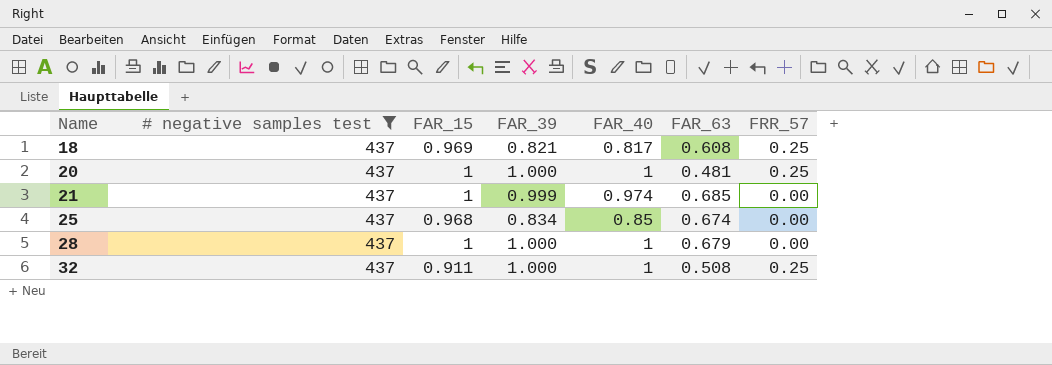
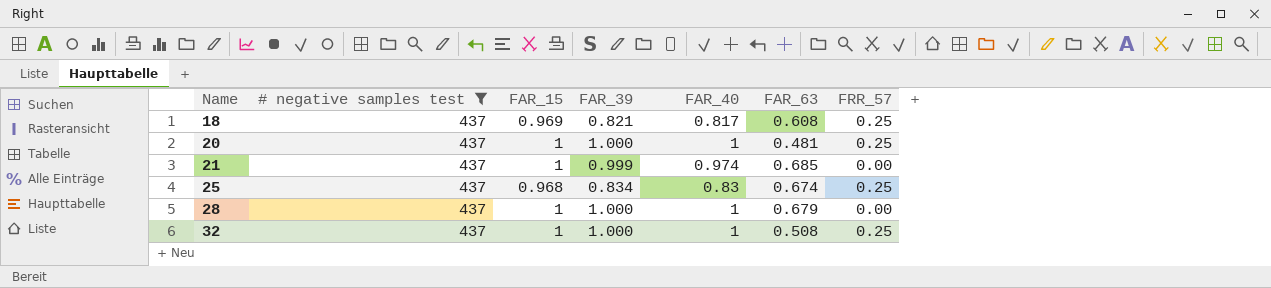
25 | FAR_40: 0.85 -> 0.83
25 | FRR_57: 0.00 -> 0.25
32 | FAR_15: 0.911 -> 1

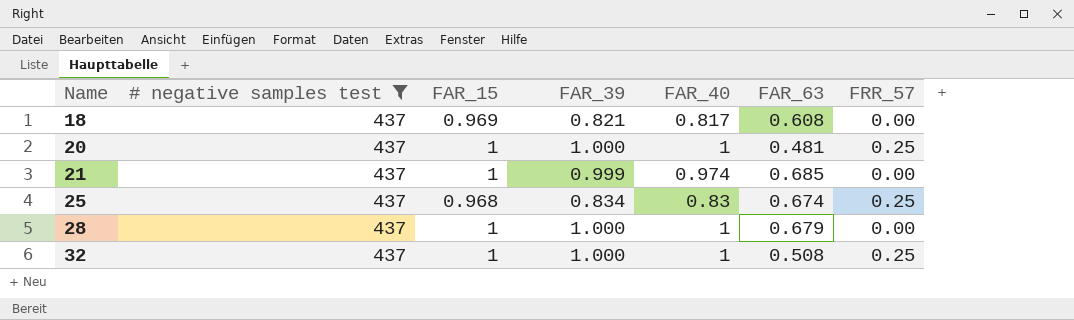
18 | FRR_57: 0.25 -> 0.00

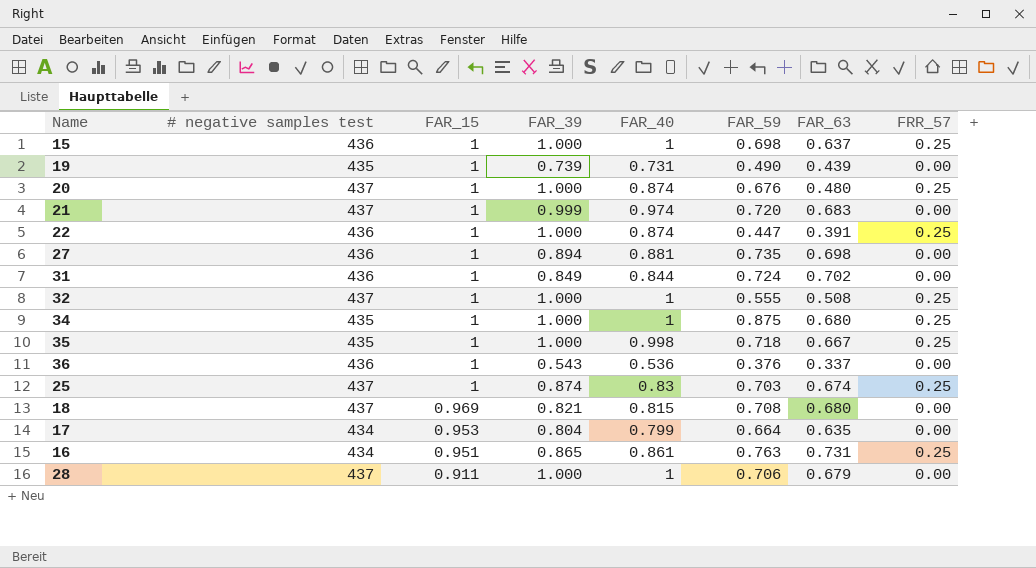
filter: # negative samples test = 437 -> none
row order: Name ascending -> FAR_15 descending
column FAR_59 | position: none -> 6
20 | FAR_40: 1 -> 0.874
20 | FAR_63: 0.481 -> 0.480
21 | FAR_63: 0.685 -> 0.683
25 | FAR_15: 0.968 -> 1
25 | FAR_39: 0.834 -> 0.874
18 | FAR_40: 0.817 -> 0.815
18 | FAR_63: 0.608 -> 0.680
28 | FAR_15: 1 -> 0.911

